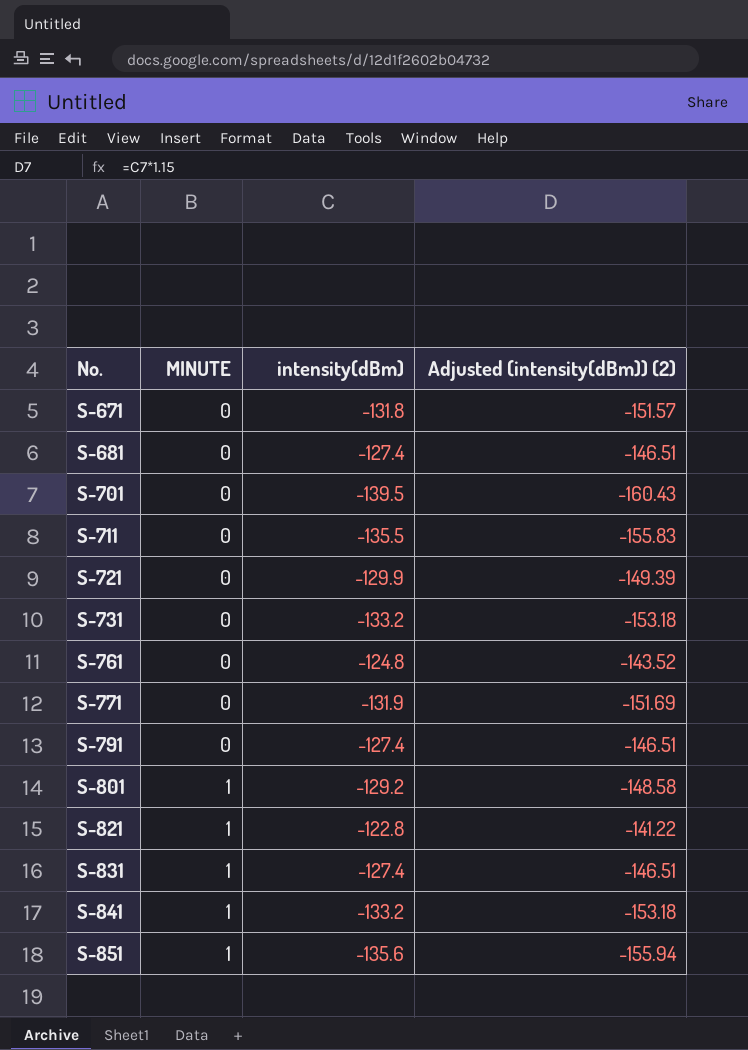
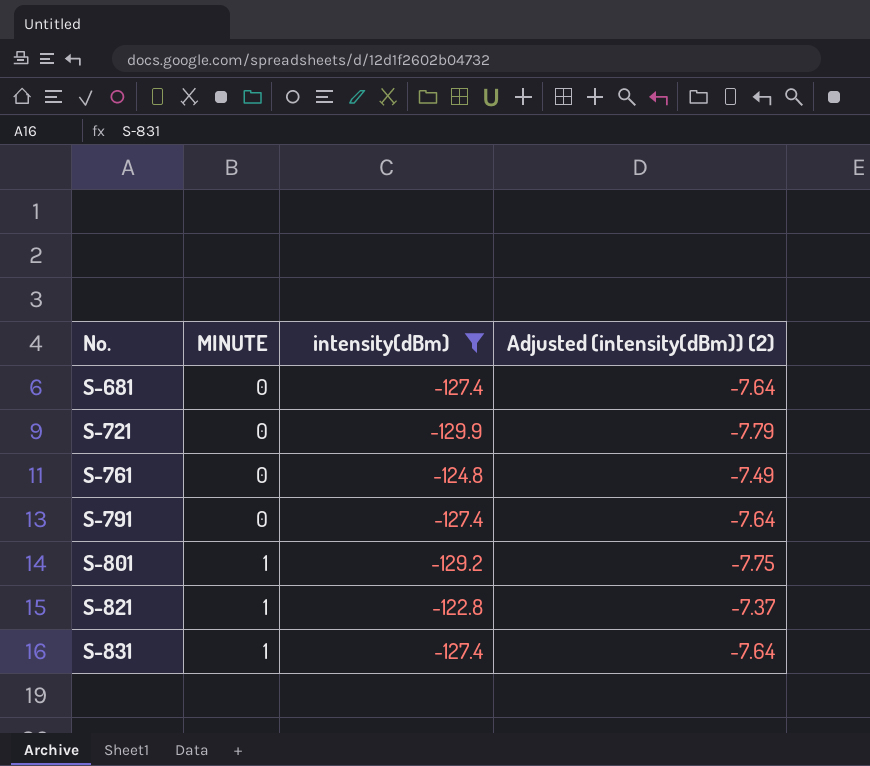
filter: none -> intensity(dBm) >= -129.9
column Adjusted (intensity(dBm)) (2) | formula: [intensity(dBm)] * 1.15 -> [intensity(dBm)] * 0.06

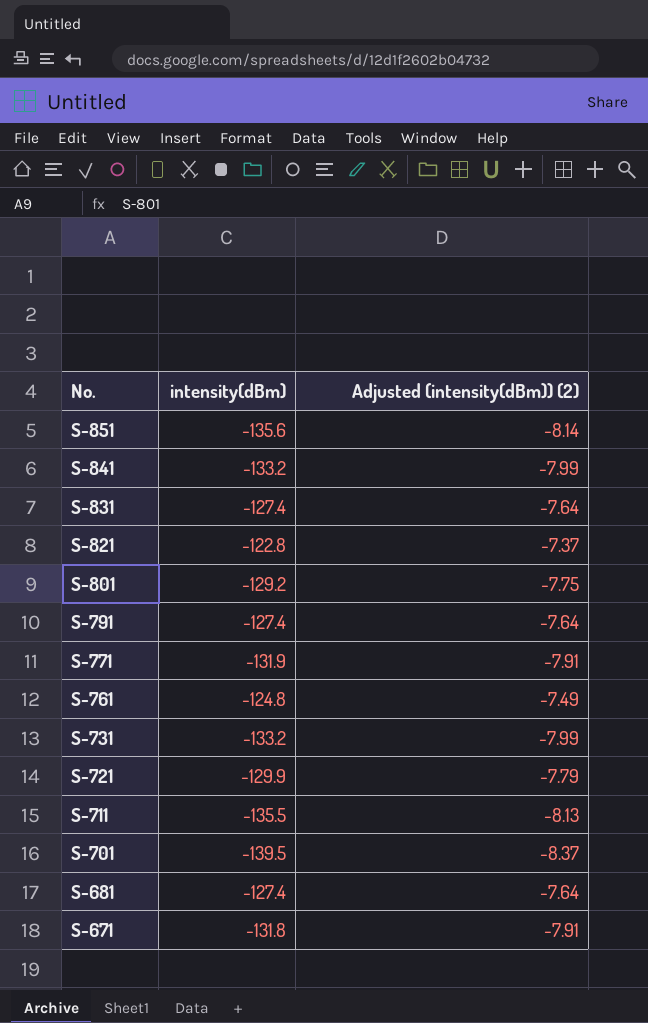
filter: intensity(dBm) >= -129.9 -> none
row order: No. ascending -> No. descending
column MINUTE | position: 2 -> none

